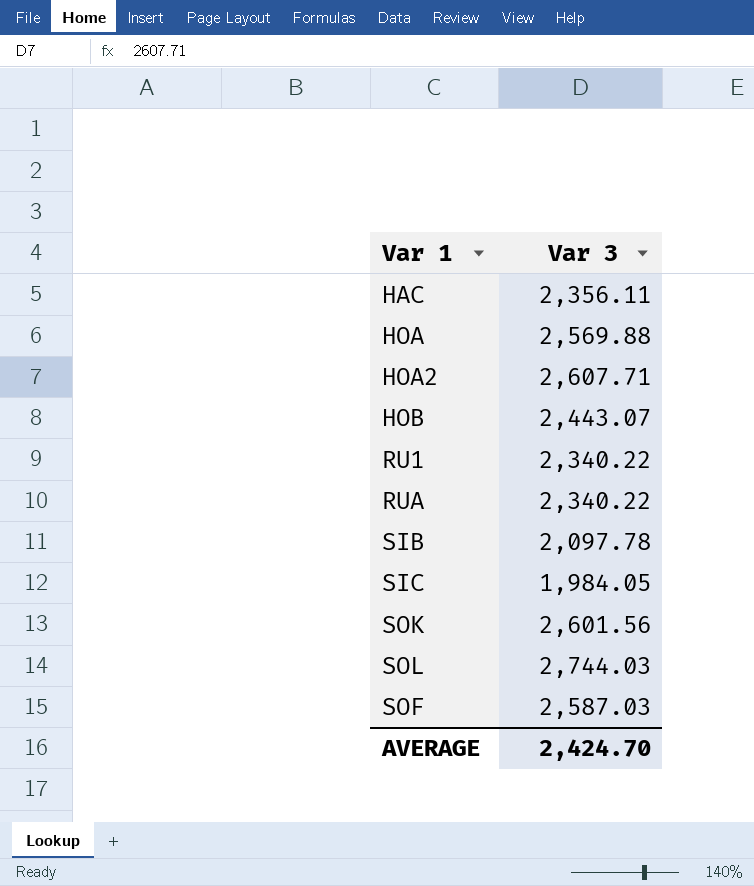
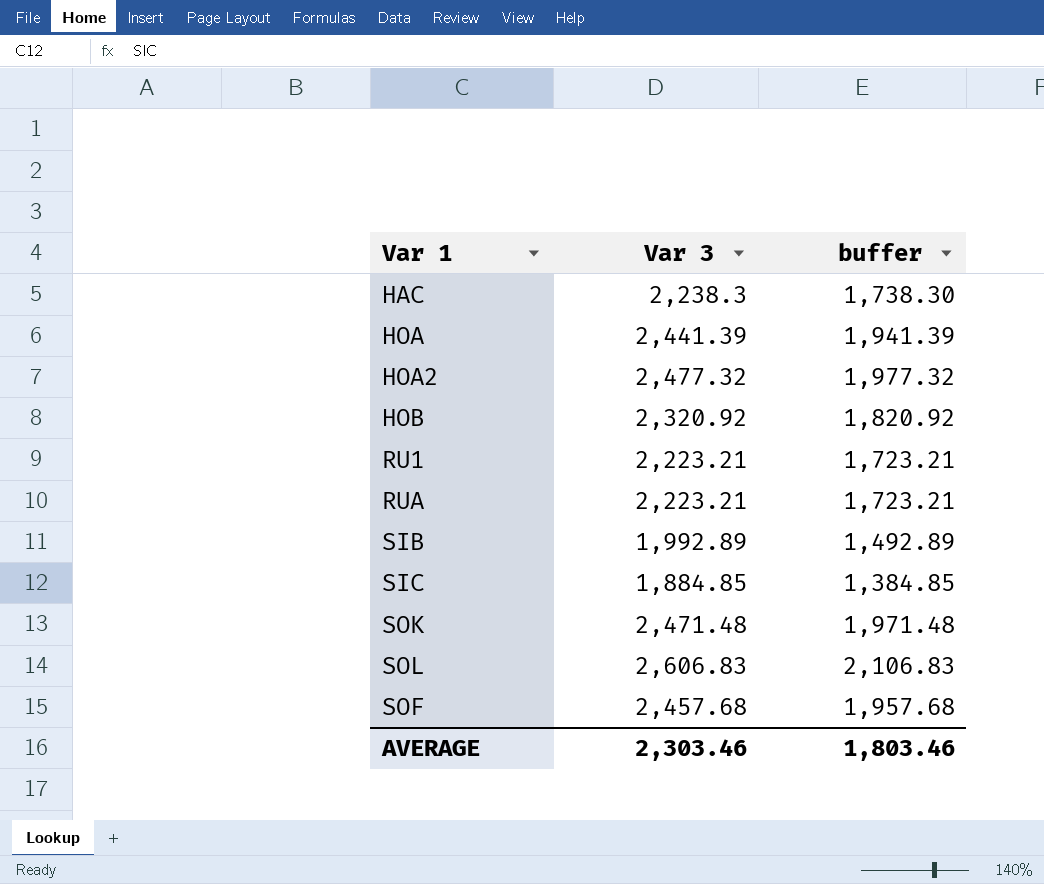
column buffer | formula: none -> [Var 3] - 500
HAC | Var 3: 2,356.11 -> 2,238.3
HOA | Var 3: 2,569.88 -> 2,441.39
HOA2 | Var 3: 2,607.71 -> 2,477.32
HOB | Var 3: 2,443.07 -> 2,320.92
RU1 | Var 3: 2,340.22 -> 2,223.21
RUA | Var 3: 2,340.22 -> 2,223.21
SIB | Var 3: 2,097.78 -> 1,992.89
SIC | Var 3: 1,984.05 -> 1,884.85
SOK | Var 3: 2,601.56 -> 2,471.48
SOL | Var 3: 2,744.03 -> 2,606.83
SOF | Var 3: 2,587.03 -> 2,457.68
AVERAGE | Var 3: 2,424.70 -> 2,303.46

